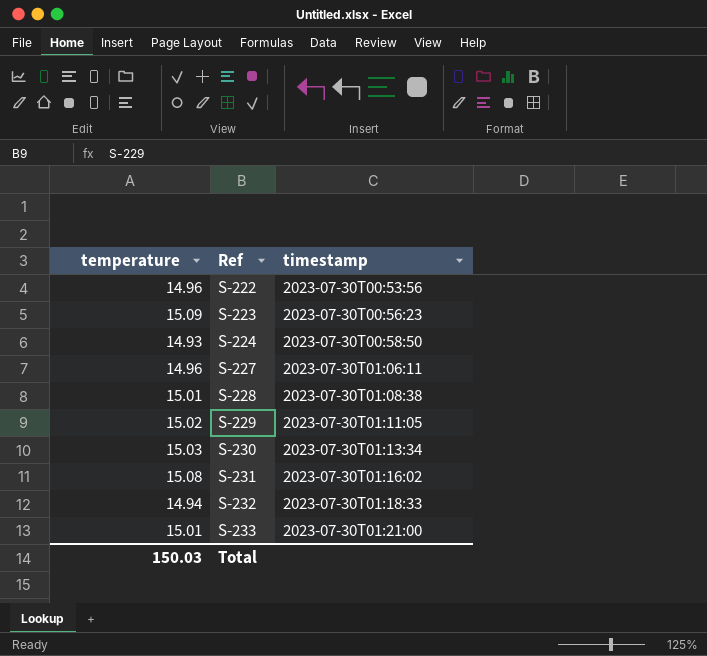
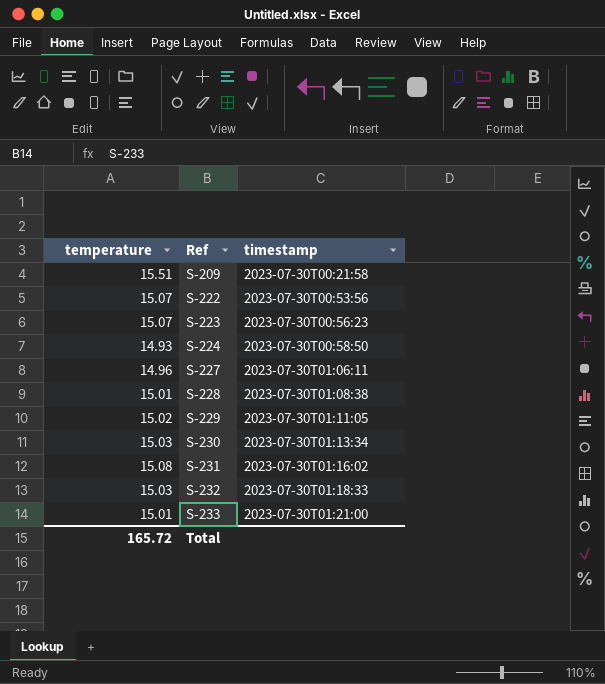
row S-209: none -> 15.51 | 2023-07-30T00:21:58
S-222 | temperature: 14.96 -> 15.07
S-223 | temperature: 15.09 -> 15.07
S-232 | temperature: 14.94 -> 15.03
Total | temperature: 150.03 -> 165.72

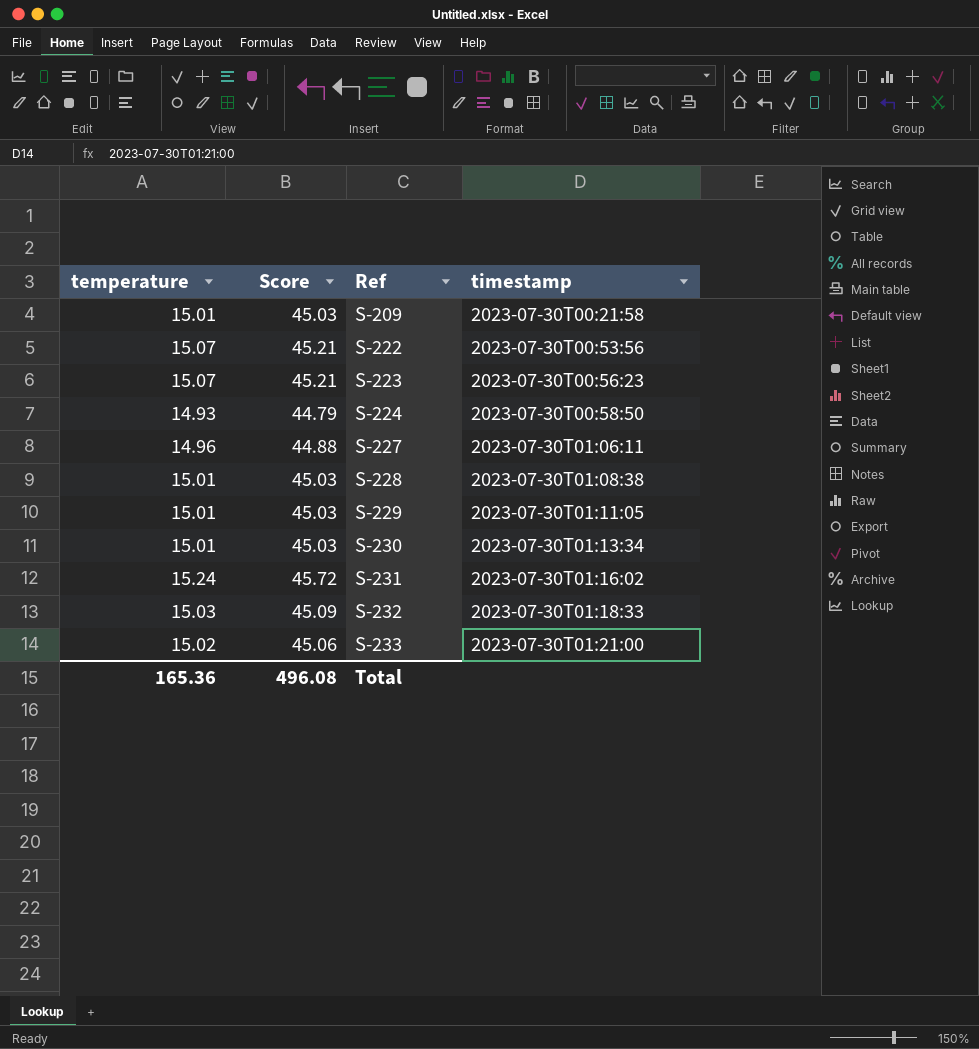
column Score | formula: none -> [temperature] * 3
S-209 | temperature: 15.51 -> 15.01
S-229 | temperature: 15.02 -> 15.01
S-230 | temperature: 15.03 -> 15.01
S-231 | temperature: 15.08 -> 15.24
S-233 | temperature: 15.01 -> 15.02
Total | temperature: 165.72 -> 165.36

